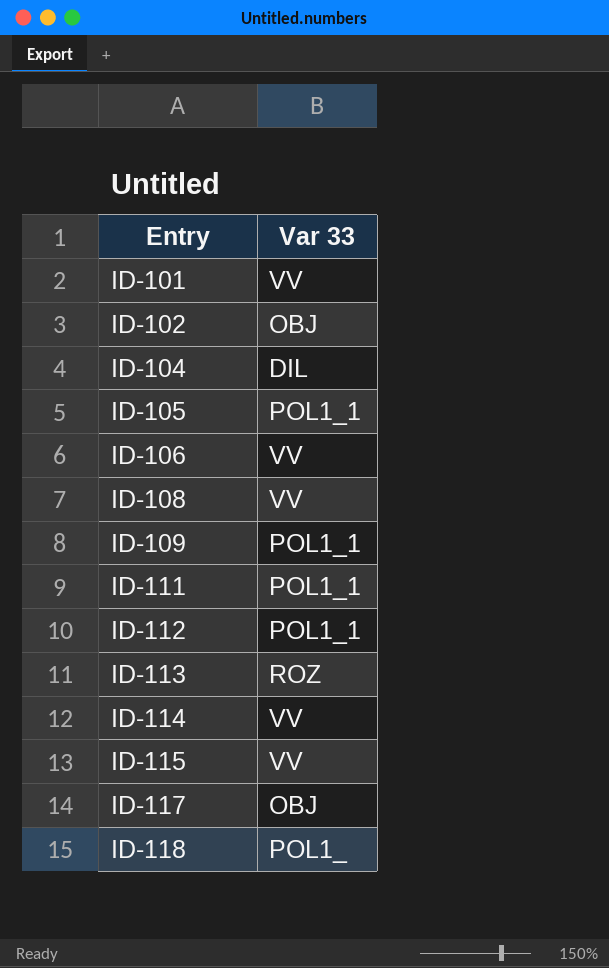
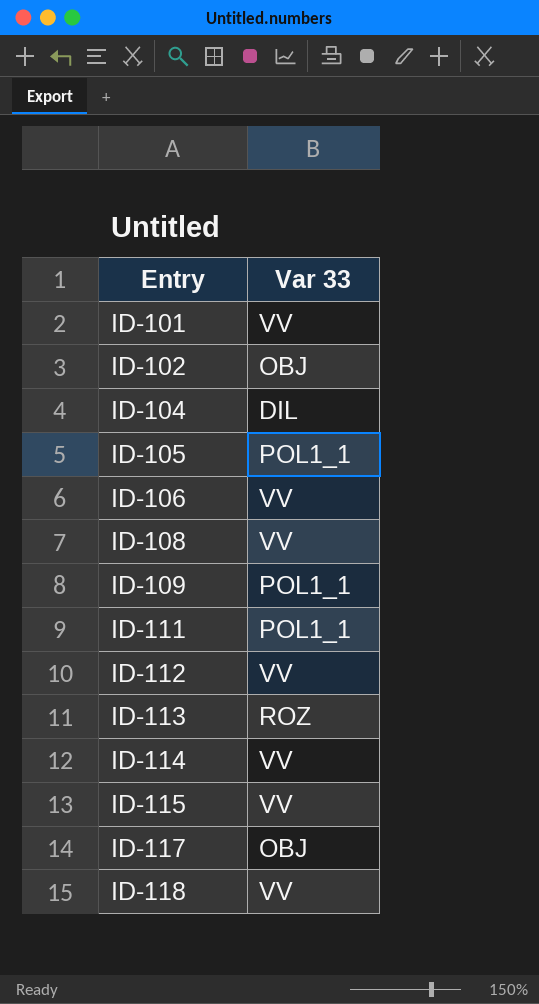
ID-112 | Var 33: POL1_1 -> VV
ID-118 | Var 33: POL1_ -> VV

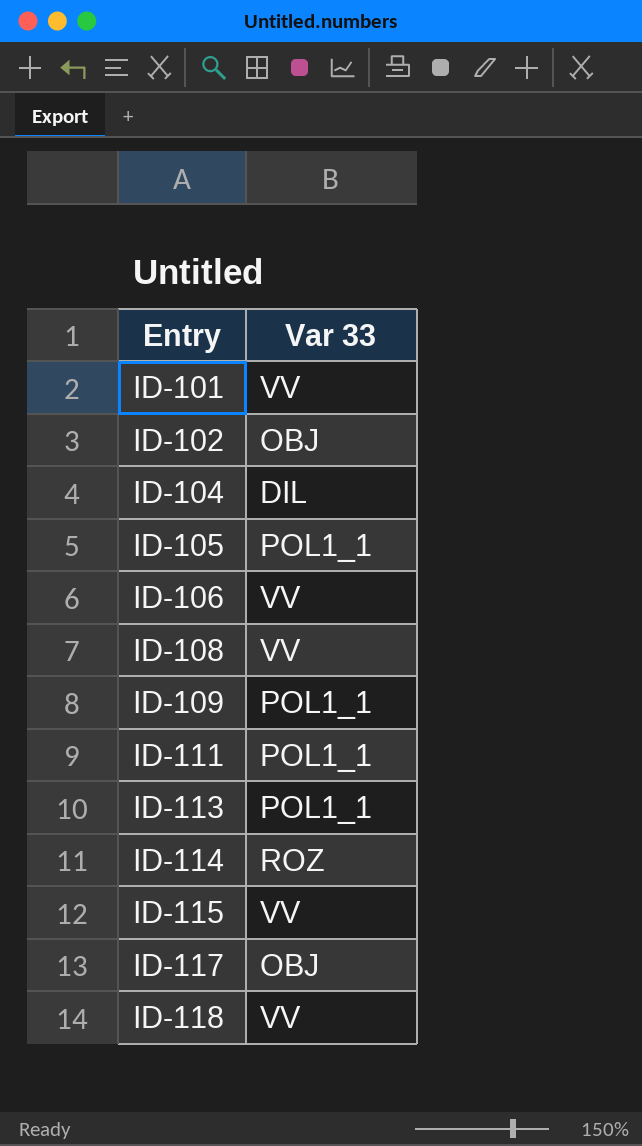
row ID-112: VV -> none
ID-113 | Var 33: ROZ -> POL1_1
ID-114 | Var 33: VV -> ROZ

